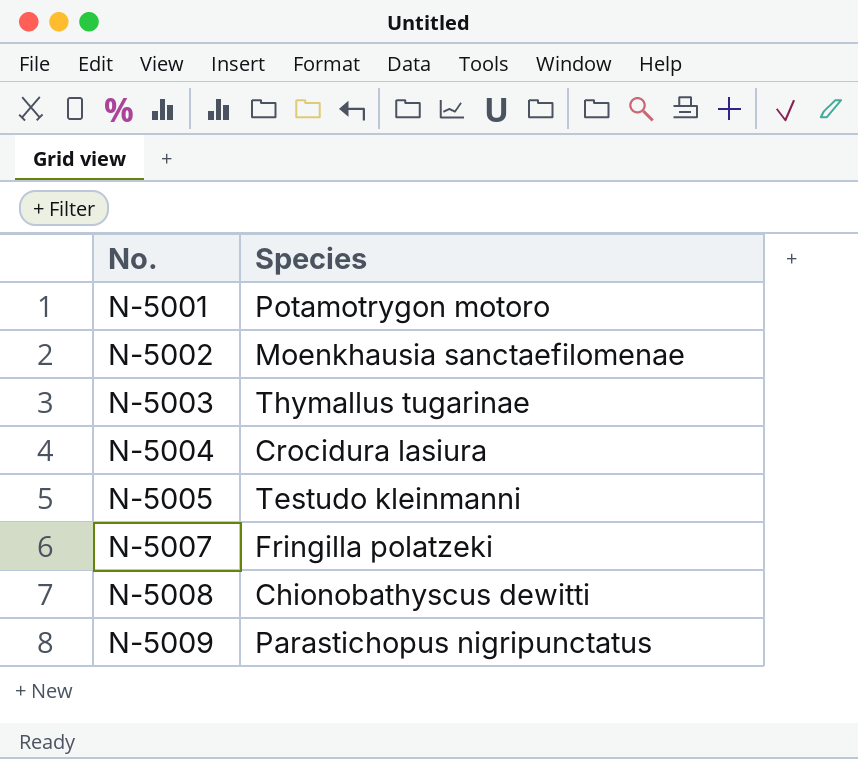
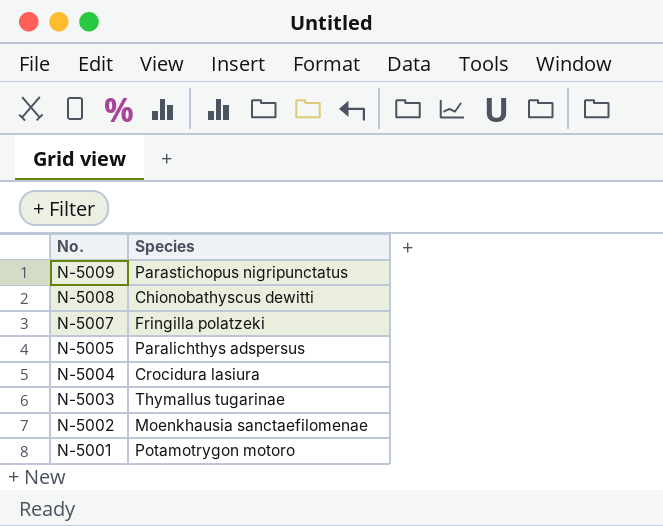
row order: No. ascending -> No. descending
N-5005 | Species: Testudo kleinmanni -> Paralichthys adspersus

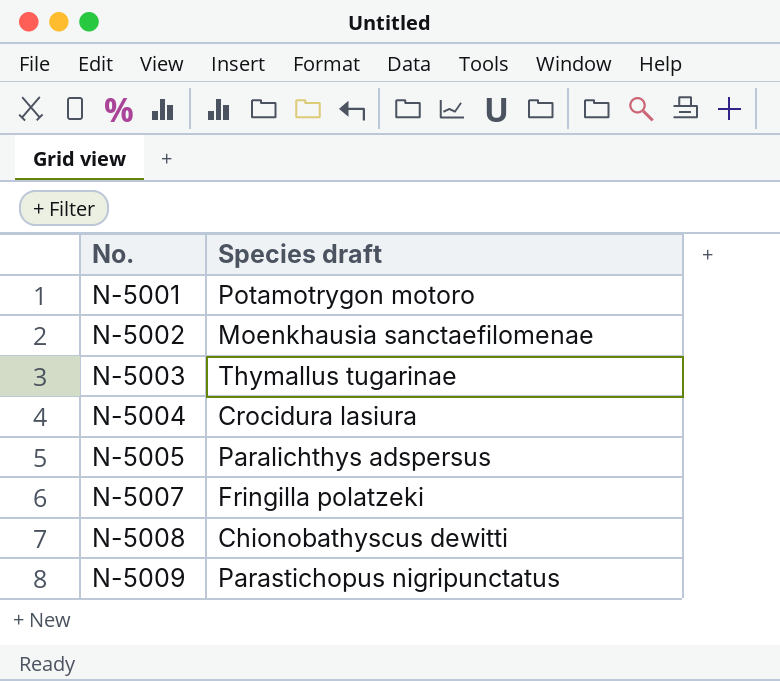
row order: No. descending -> No. ascending
column name: Species -> Species draft

